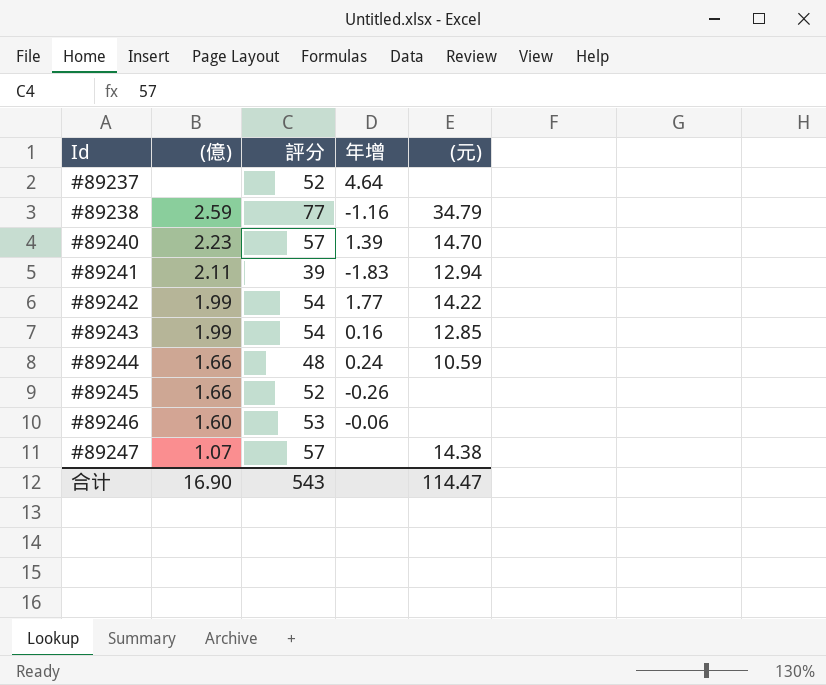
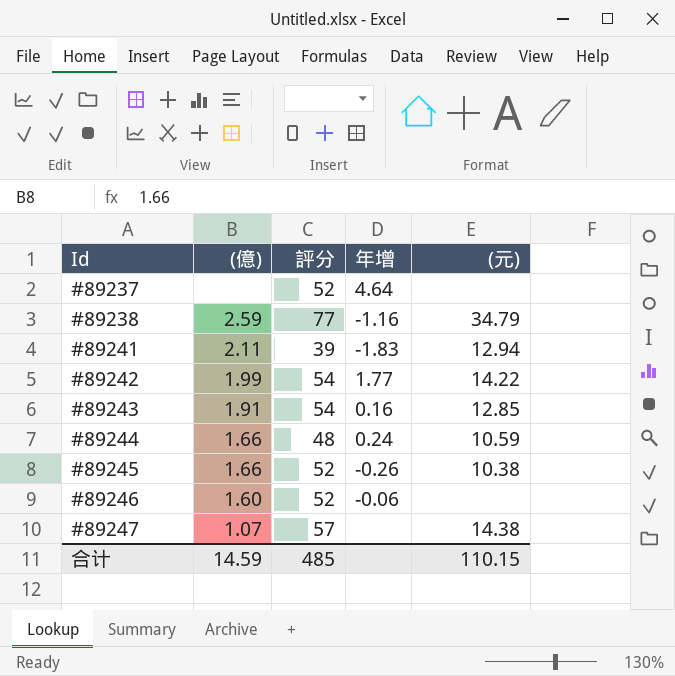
row #89240: 2.23 | 57 | 1.39 | 14.70 -> none
#89243 | (億): 1.99 -> 1.91
#89245 | (元): none -> 10.38
#89246 | 評分: 53 -> 52
合计 | (億): 16.90 -> 14.59
合计 | 評分: 543 -> 485
合计 | (元): 114.47 -> 110.15

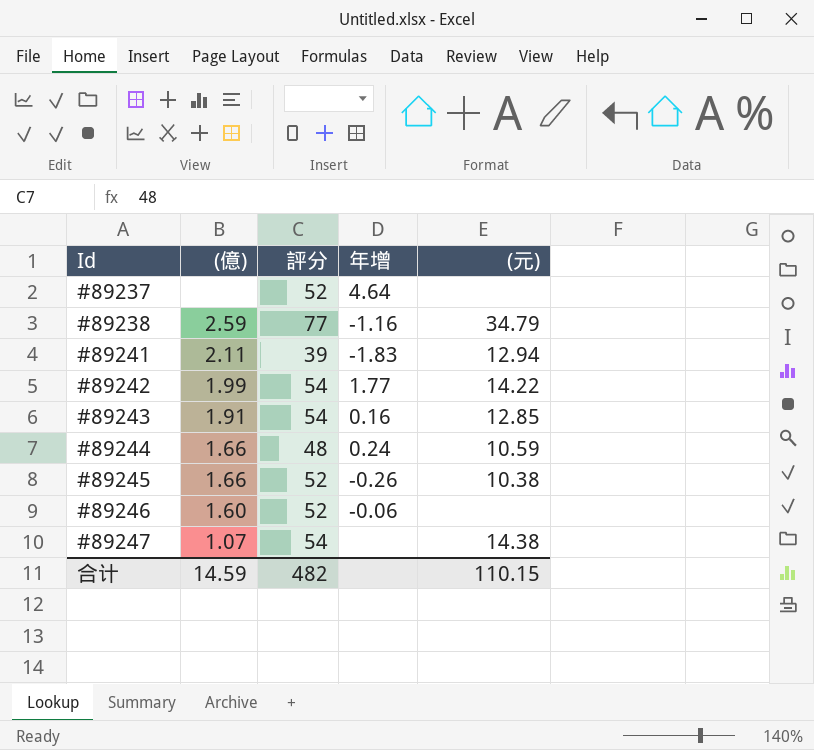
#89247 | 評分: 57 -> 54
合计 | 評分: 485 -> 482

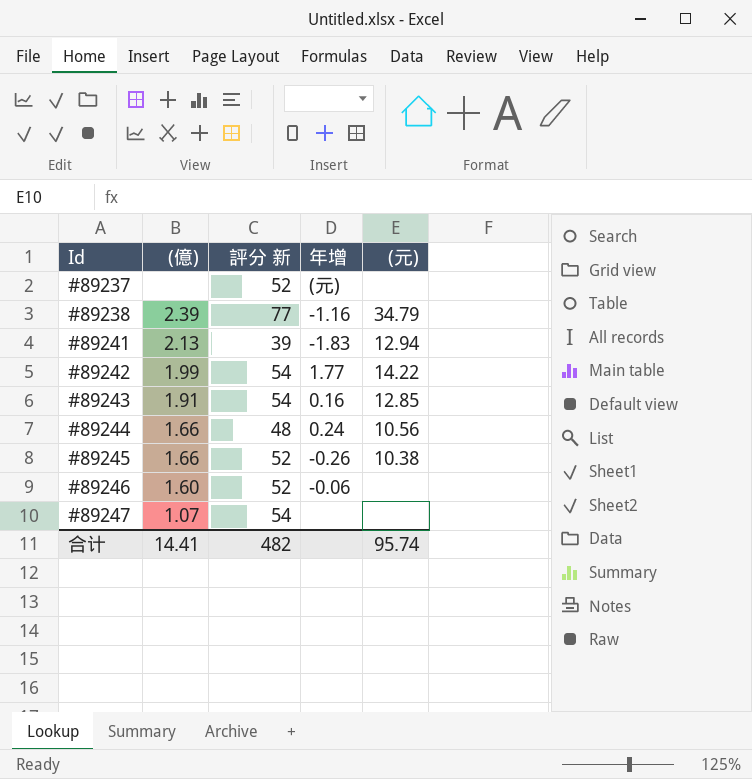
column name: 評分 -> 評分 新
#89237 | 年增: 4.64 -> (元)
#89238 | (億): 2.59 -> 2.39
#89241 | (億): 2.11 -> 2.13
#89244 | (元): 10.59 -> 10.56
#89247 | (元): 14.38 -> none
合计 | (億): 14.59 -> 14.41
合计 | (元): 110.15 -> 95.74

